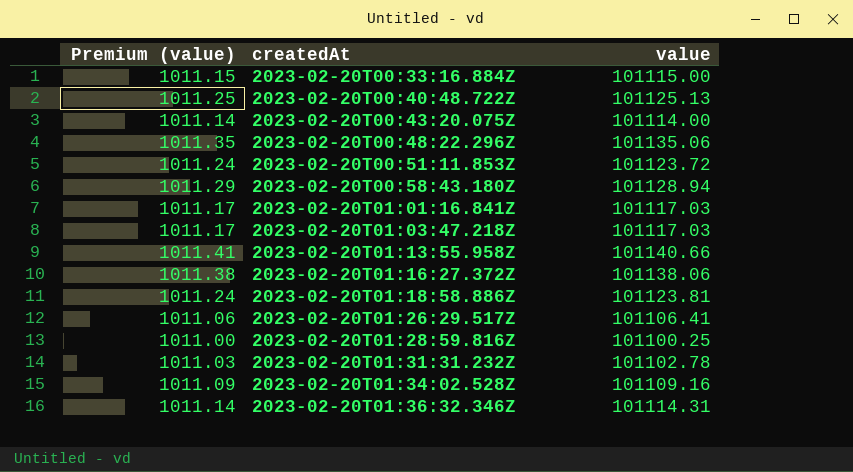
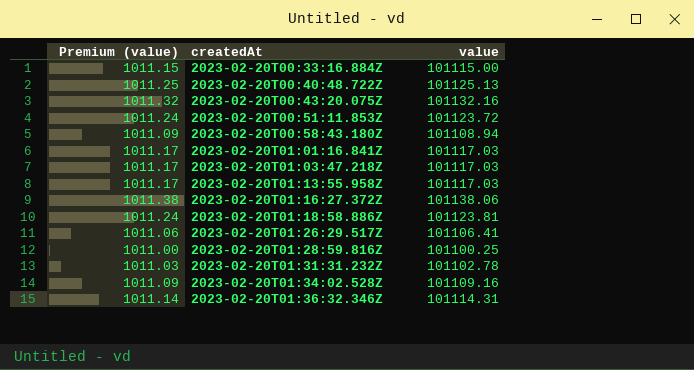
row 2023-02-20T00:48:22.296Z: 1011.35 | 101135.06 -> none
2023-02-20T00:43:20.075Z | Premium (value): 1011.14 -> 1011.32
2023-02-20T00:43:20.075Z | value: 101114.00 -> 101132.16
2023-02-20T00:58:43.180Z | Premium (value): 1011.29 -> 1011.09
2023-02-20T00:58:43.180Z | value: 101128.94 -> 101108.94
2023-02-20T01:13:55.958Z | Premium (value): 1011.41 -> 1011.17
2023-02-20T01:13:55.958Z | value: 101140.66 -> 101117.03

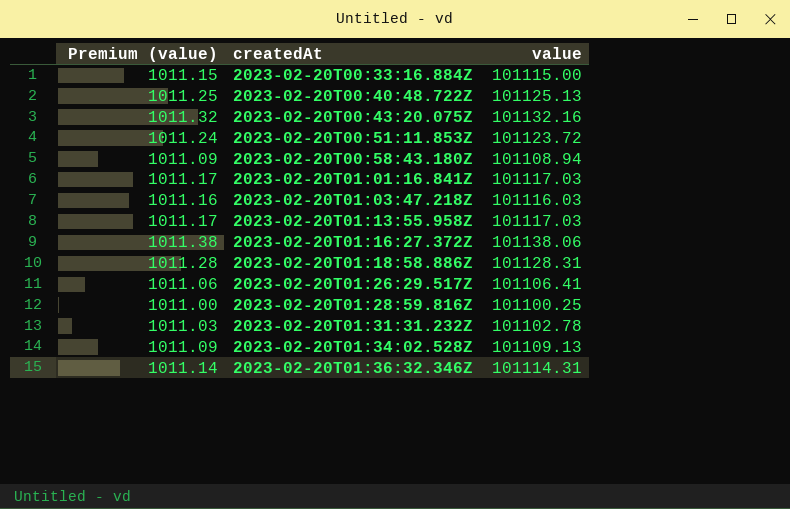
2023-02-20T01:03:47.218Z | Premium (value): 1011.17 -> 1011.16
2023-02-20T01:03:47.218Z | value: 101117.03 -> 101116.03
2023-02-20T01:18:58.886Z | Premium (value): 1011.24 -> 1011.28
2023-02-20T01:18:58.886Z | value: 101123.81 -> 101128.31
2023-02-20T01:34:02.528Z | value: 101109.16 -> 101109.13

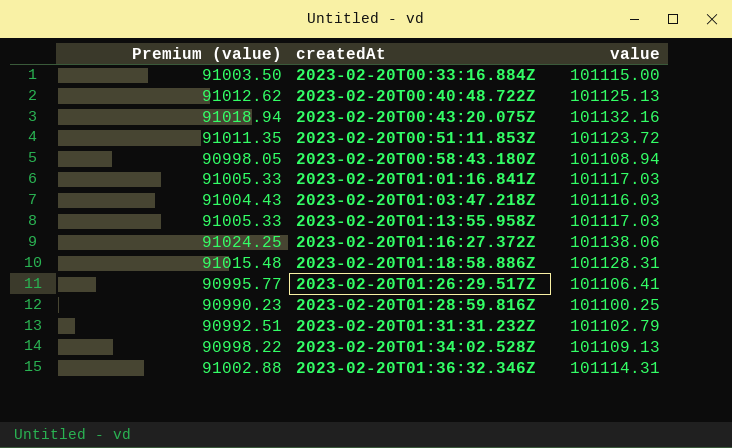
column Premium (value) | formula: [value] * 0.01 -> [value] * 0.9
2023-02-20T01:31:31.232Z | value: 101102.78 -> 101102.79

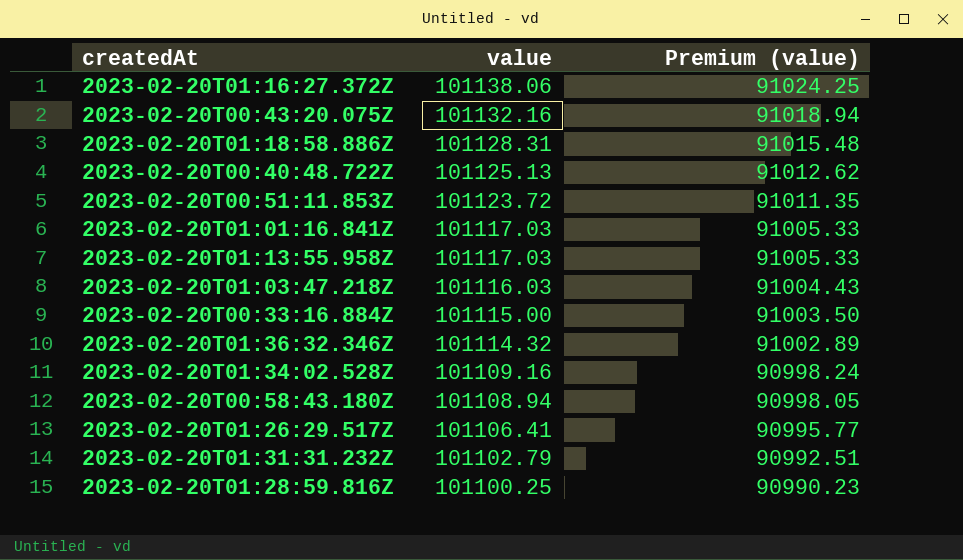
row order: createdAt ascending -> value descending
column Premium (value) | position: 1 -> 3
2023-02-20T01:36:32.346Z | value: 101114.31 -> 101114.32
2023-02-20T01:36:32.346Z | Premium (value): 91002.88 -> 91002.89
2023-02-20T01:34:02.528Z | value: 101109.13 -> 101109.16
2023-02-20T01:34:02.528Z | Premium (value): 90998.22 -> 90998.24

